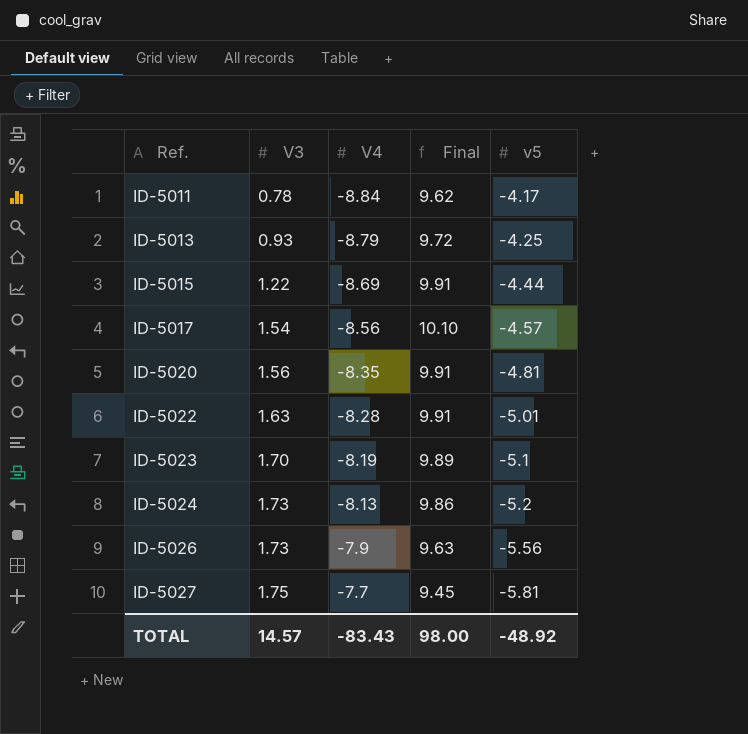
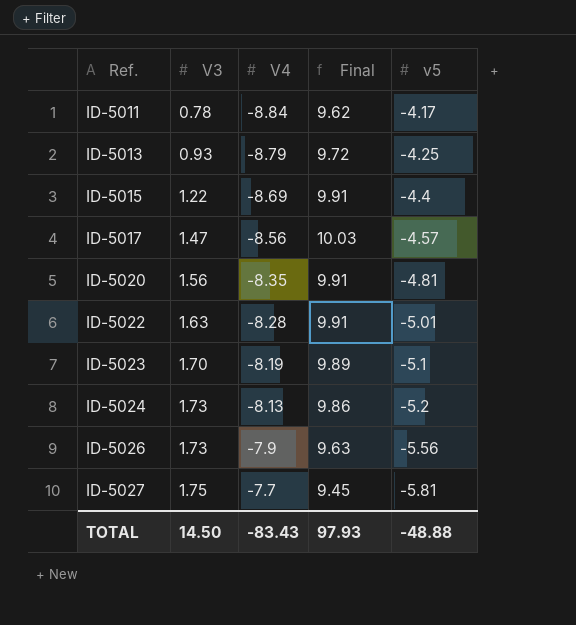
ID-5015 | v5: -4.44 -> -4.4
ID-5017 | V3: 1.54 -> 1.47
ID-5017 | Final: 10.10 -> 10.03
TOTAL | V3: 14.57 -> 14.50
TOTAL | Final: 98.00 -> 97.93
TOTAL | v5: -48.92 -> -48.88

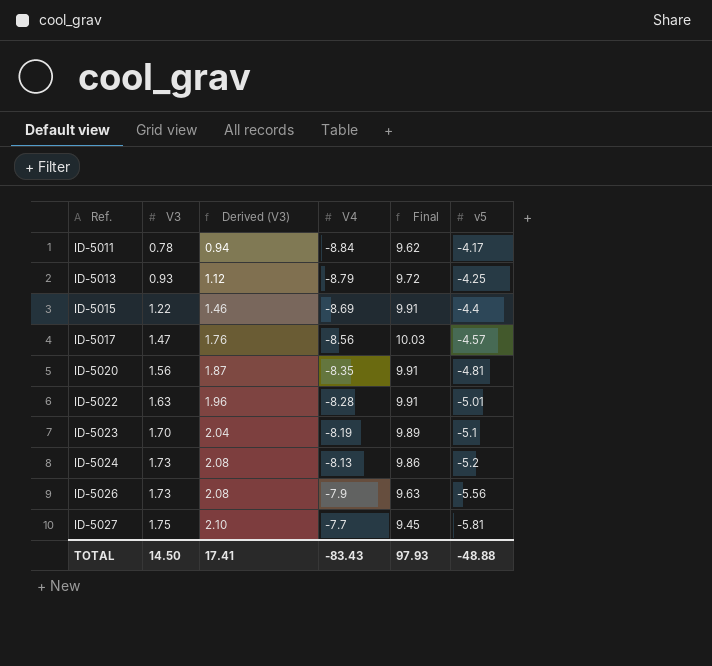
column Derived (V3) | formula: none -> [V3] * 1.2

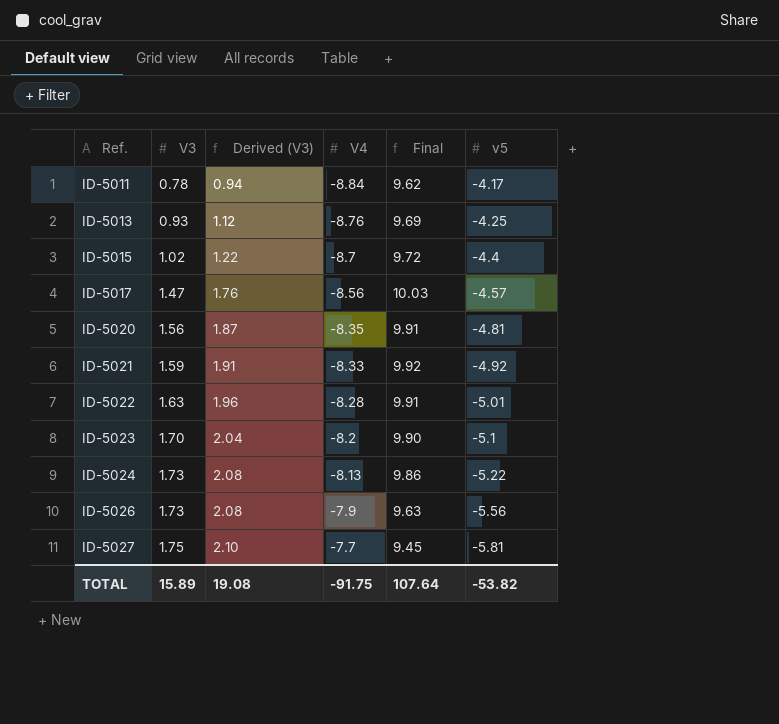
ID-5013 | V4: -8.79 -> -8.76
ID-5013 | Final: 9.72 -> 9.69
ID-5015 | V3: 1.22 -> 1.02
ID-5015 | Derived (V3): 1.46 -> 1.22
ID-5015 | V4: -8.69 -> -8.7
ID-5015 | Final: 9.91 -> 9.72
row ID-5021: none -> 1.59 | 1.91 | -8.33 | 9.92 | -4.92
ID-5023 | V4: -8.19 -> -8.2
ID-5023 | Final: 9.89 -> 9.90
ID-5024 | v5: -5.2 -> -5.22
TOTAL | V3: 14.50 -> 15.89
TOTAL | Derived (V3): 17.41 -> 19.08
TOTAL | V4: -83.43 -> -91.75
TOTAL | Final: 97.93 -> 107.64
TOTAL | v5: -48.88 -> -53.82

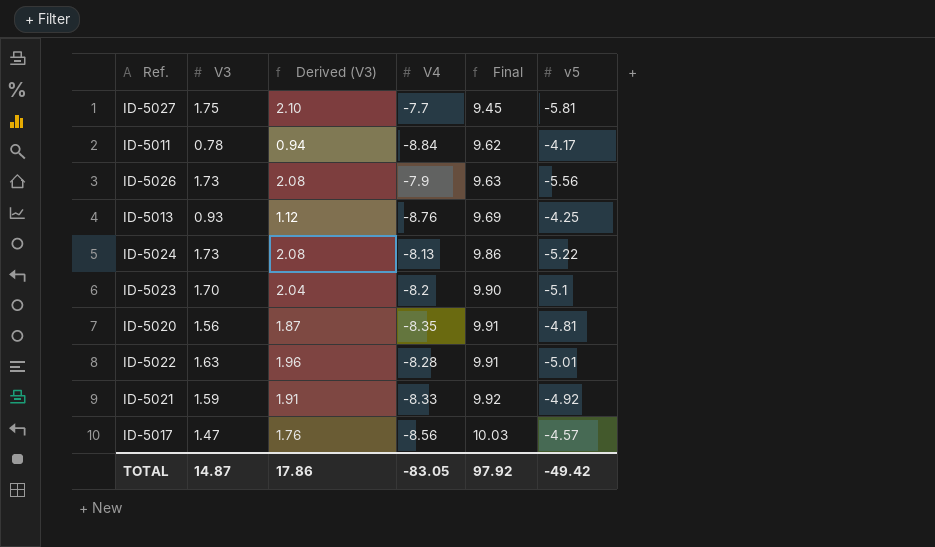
row order: Ref. ascending -> Final ascending
row ID-5015: 1.02 | 1.22 | -8.7 | 9.72 | -4.4 -> none
TOTAL | V3: 15.89 -> 14.87
TOTAL | Derived (V3): 19.08 -> 17.86
TOTAL | V4: -91.75 -> -83.05
TOTAL | Final: 107.64 -> 97.92
TOTAL | v5: -53.82 -> -49.42

